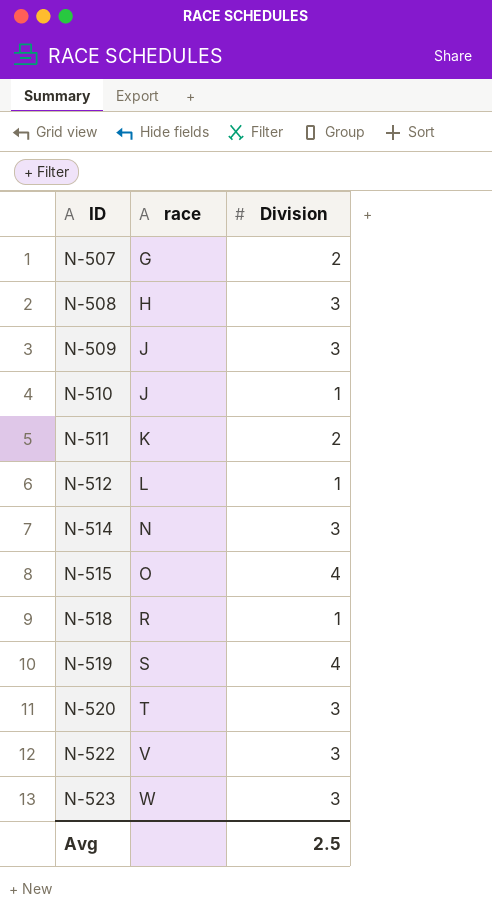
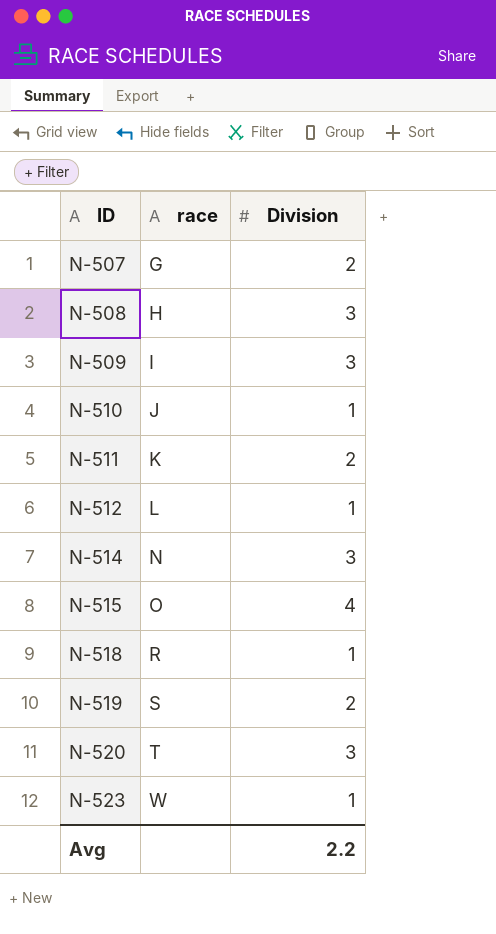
row N-522: V | 3 -> none
N-509 | race: J -> I
N-519 | Division: 4 -> 2
N-523 | Division: 3 -> 1
Avg | Division: 2.5 -> 2.2

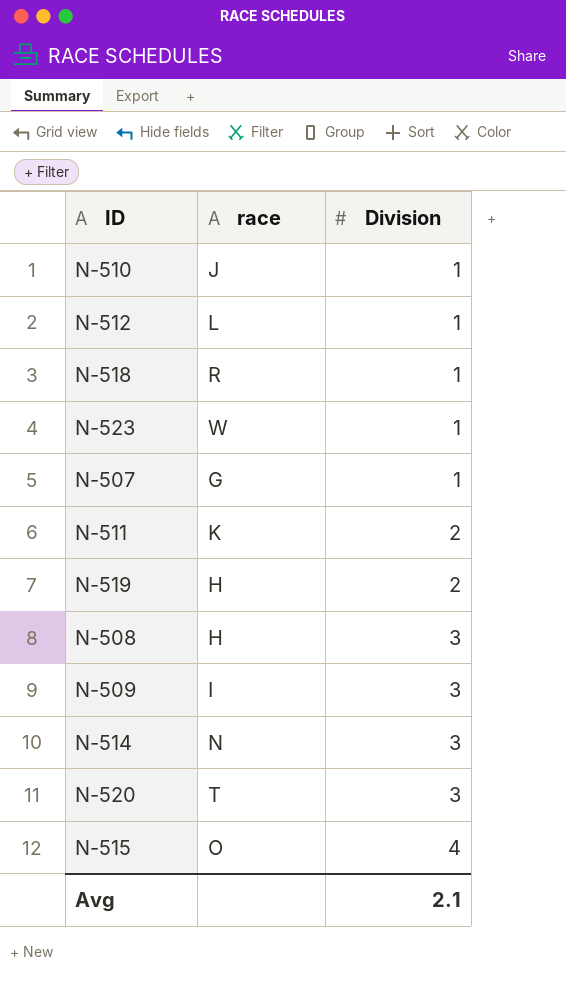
row order: ID ascending -> Division ascending
N-507 | Division: 2 -> 1
N-519 | race: S -> H
Avg | Division: 2.2 -> 2.1

